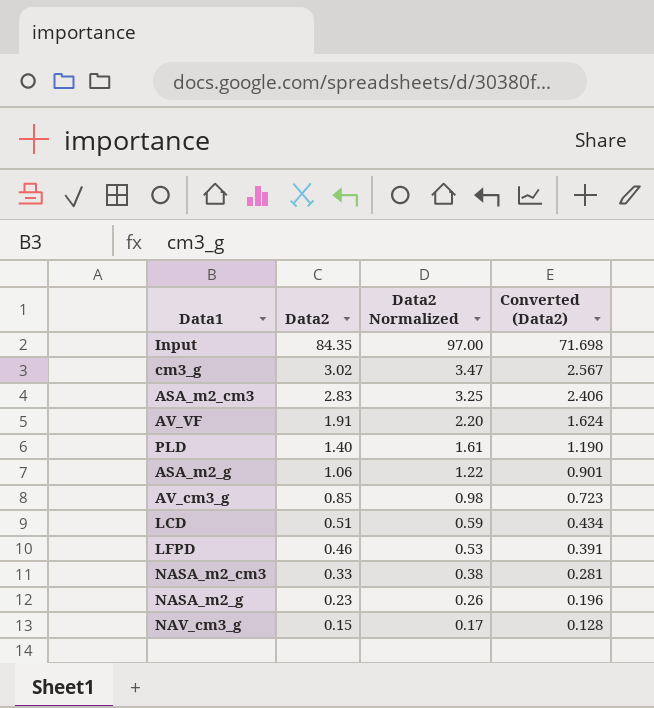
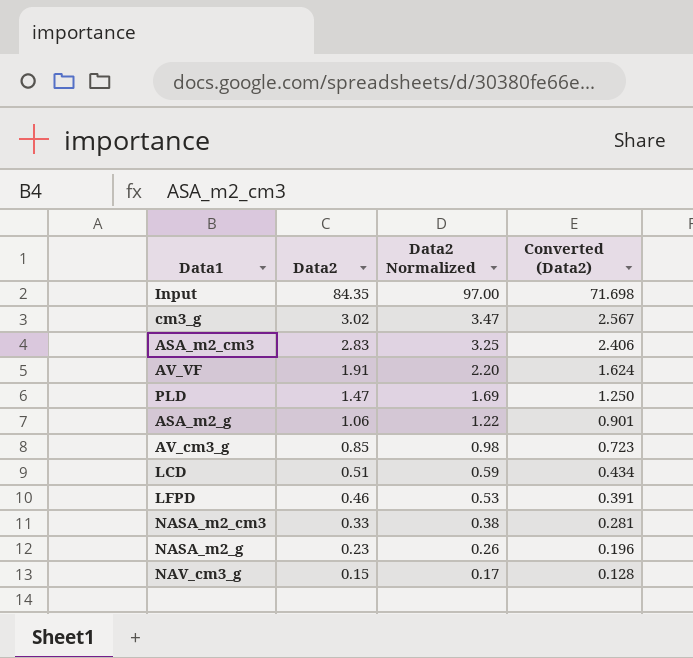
PLD | Data2: 1.40 -> 1.47
PLD | Data2 Normalized: 1.61 -> 1.69
PLD | Converted (Data2): 1.190 -> 1.250

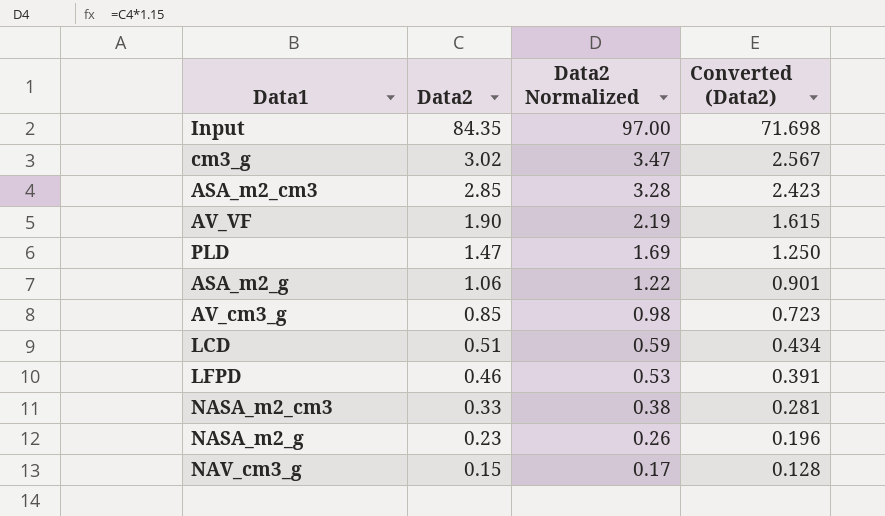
ASA_m2_cm3 | Data2: 2.83 -> 2.85
ASA_m2_cm3 | Data2 Normalized: 3.25 -> 3.28
ASA_m2_cm3 | Converted (Data2): 2.406 -> 2.423
AV_VF | Data2: 1.91 -> 1.90
AV_VF | Data2 Normalized: 2.20 -> 2.19
AV_VF | Converted (Data2): 1.624 -> 1.615

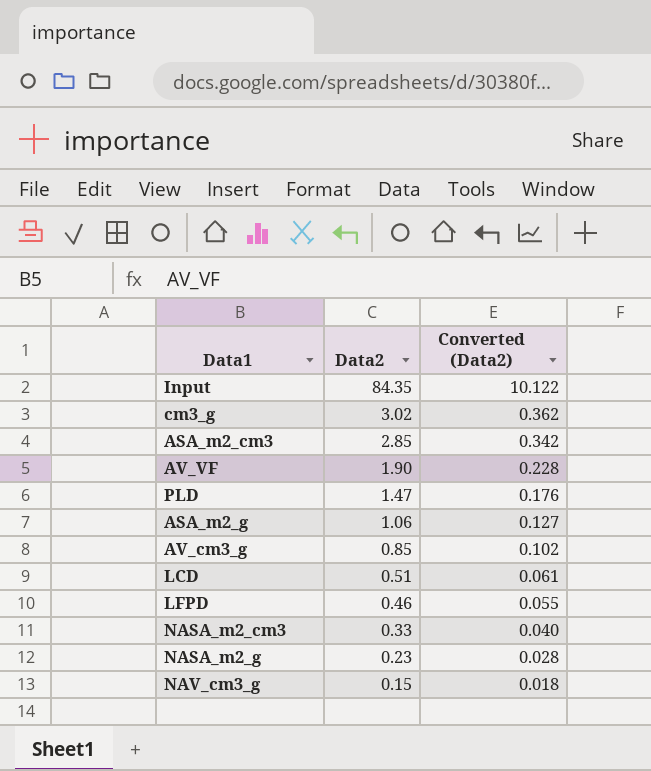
column Data2 Normalized | formula: [Data2] * 1.15 -> none
column Converted (Data2) | formula: [Data2] * 0.85 -> [Data2] * 0.12

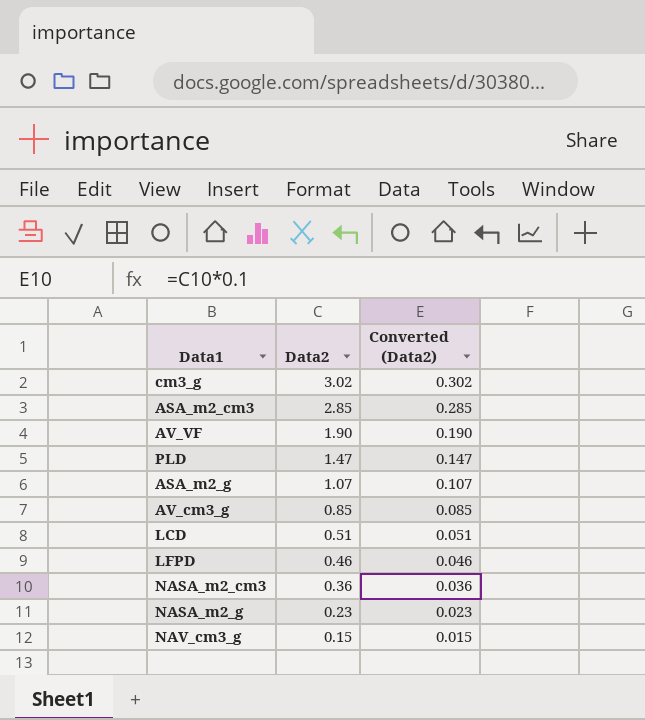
column Converted (Data2) | formula: [Data2] * 0.12 -> [Data2] * 0.1
row Input: 84.35 | 10.122 -> none
ASA_m2_g | Data2: 1.06 -> 1.07
NASA_m2_cm3 | Data2: 0.33 -> 0.36

